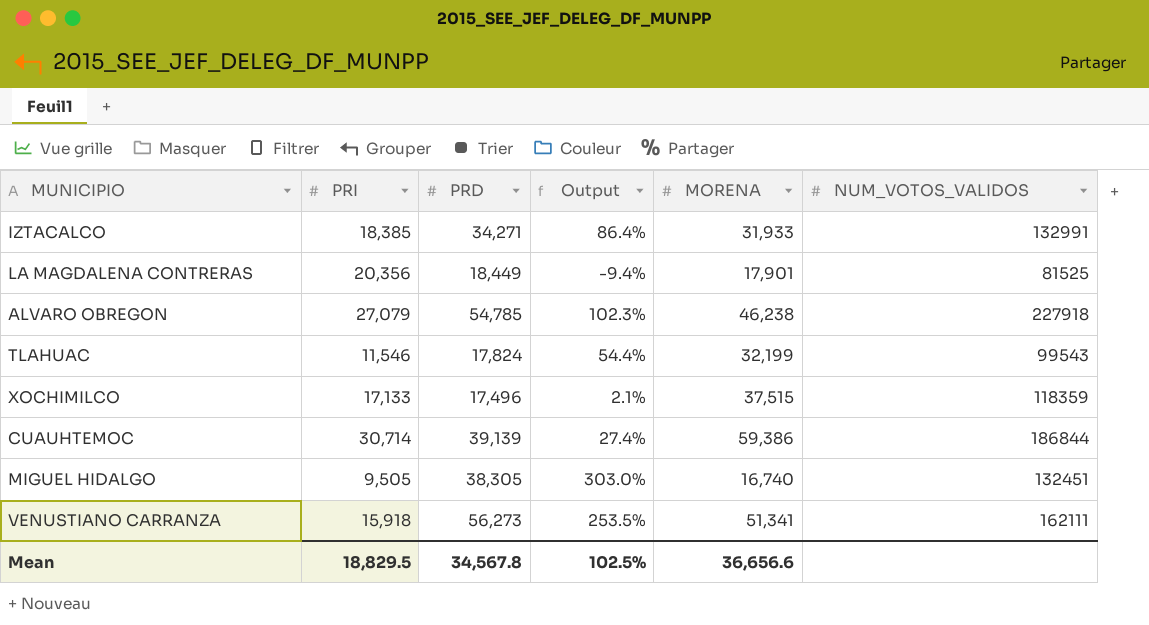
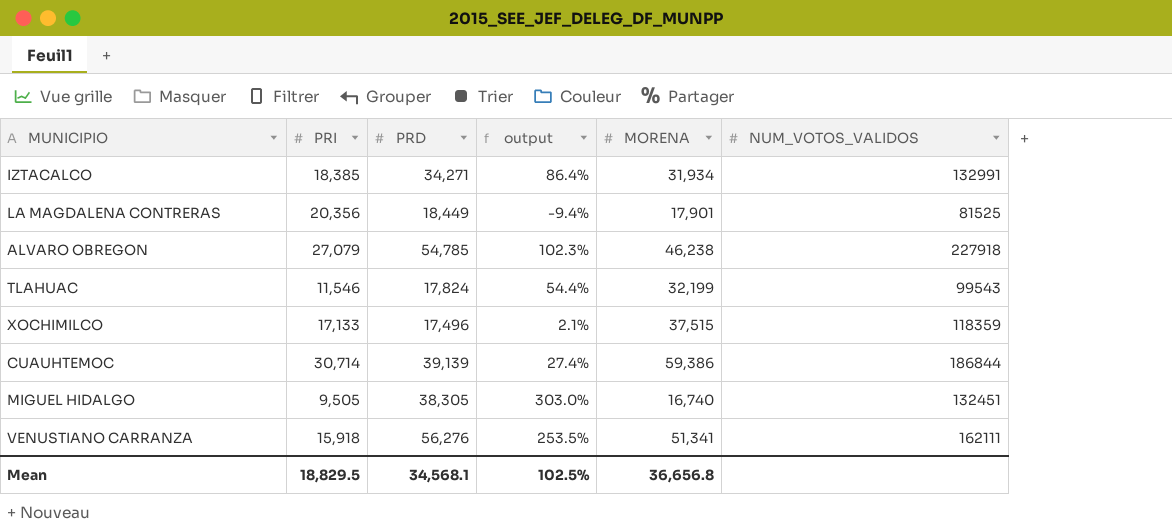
column name: Output -> output
IZTACALCO | MORENA: 31,933 -> 31,934
VENUSTIANO CARRANZA | PRD: 56,273 -> 56,276
Mean | PRD: 34,567.8 -> 34,568.1
Mean | MORENA: 36,656.6 -> 36,656.8

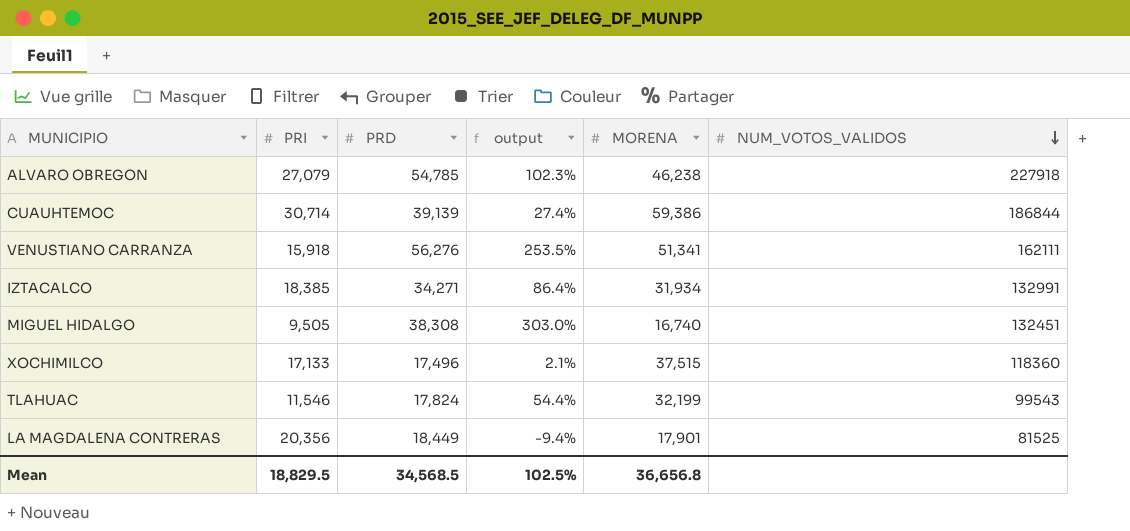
row order: none -> NUM_VOTOS_VALIDOS descending
MIGUEL HIDALGO | PRD: 38,305 -> 38,308
XOCHIMILCO | NUM_VOTOS_VALIDOS: 118359 -> 118360
Mean | PRD: 34,568.1 -> 34,568.5

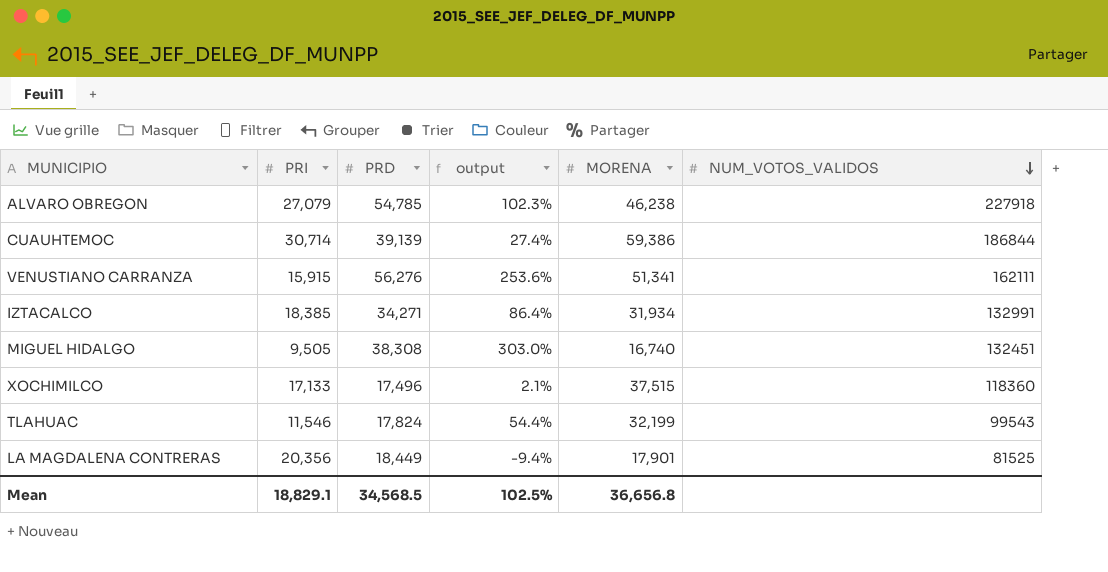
VENUSTIANO CARRANZA | PRI: 15,918 -> 15,915
VENUSTIANO CARRANZA | output: 253.5% -> 253.6%
Mean | PRI: 18,829.5 -> 18,829.1

